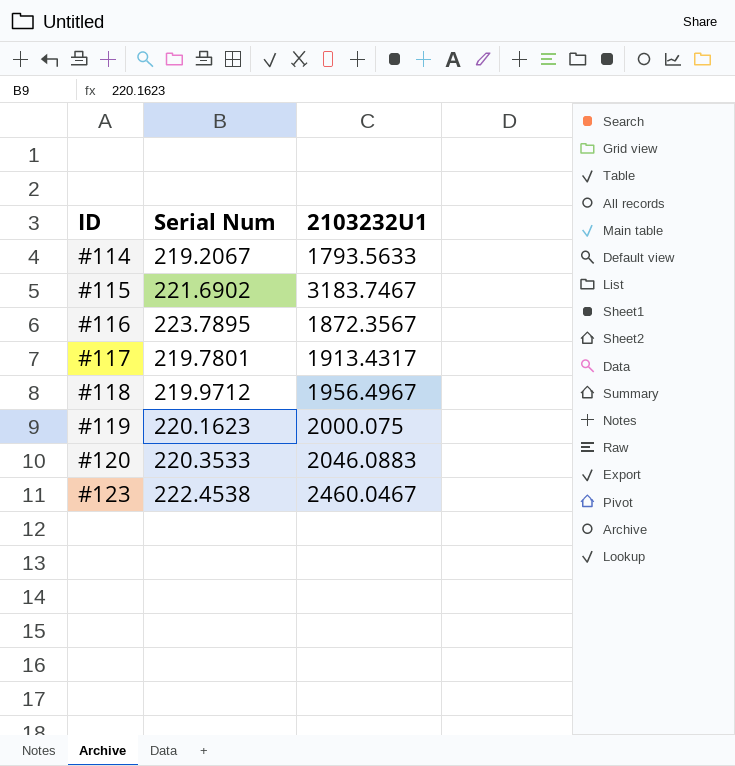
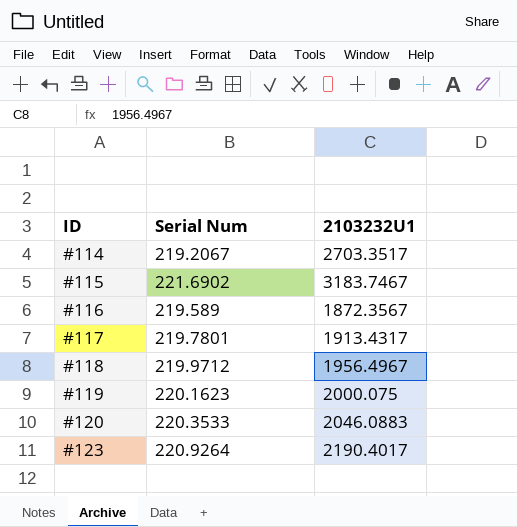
#114 | 2103232U1: 1793.5633 -> 2703.3517
#116 | Serial Num: 223.7895 -> 219.589
#123 | Serial Num: 222.4538 -> 220.9264
#123 | 2103232U1: 2460.0467 -> 2190.4017

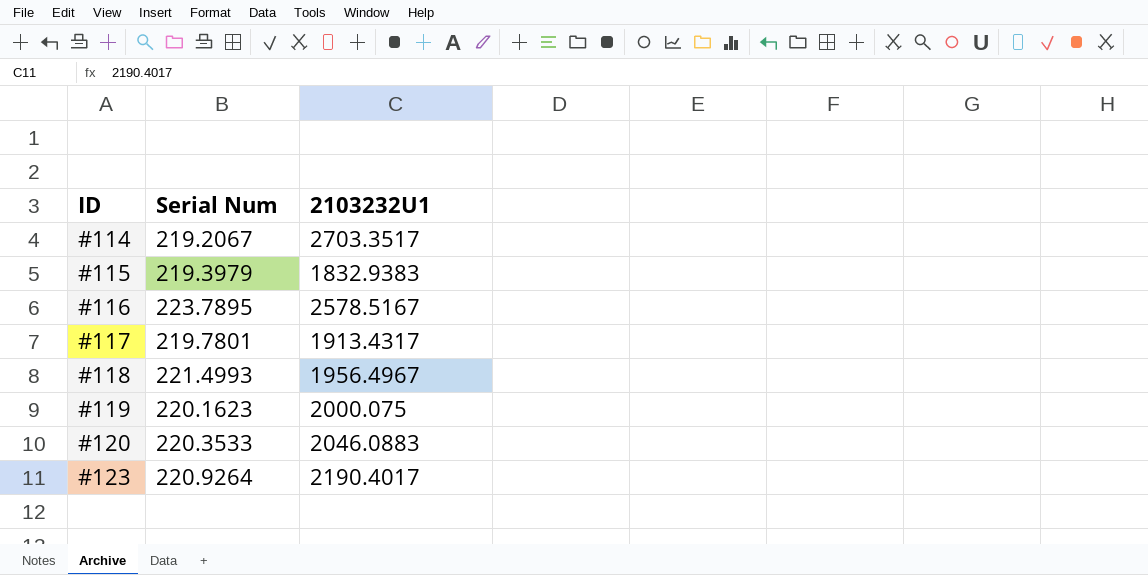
#115 | Serial Num: 221.6902 -> 219.3979
#115 | 2103232U1: 3183.7467 -> 1832.9383
#116 | Serial Num: 219.589 -> 223.7895
#116 | 2103232U1: 1872.3567 -> 2578.5167
#118 | Serial Num: 219.9712 -> 221.4993

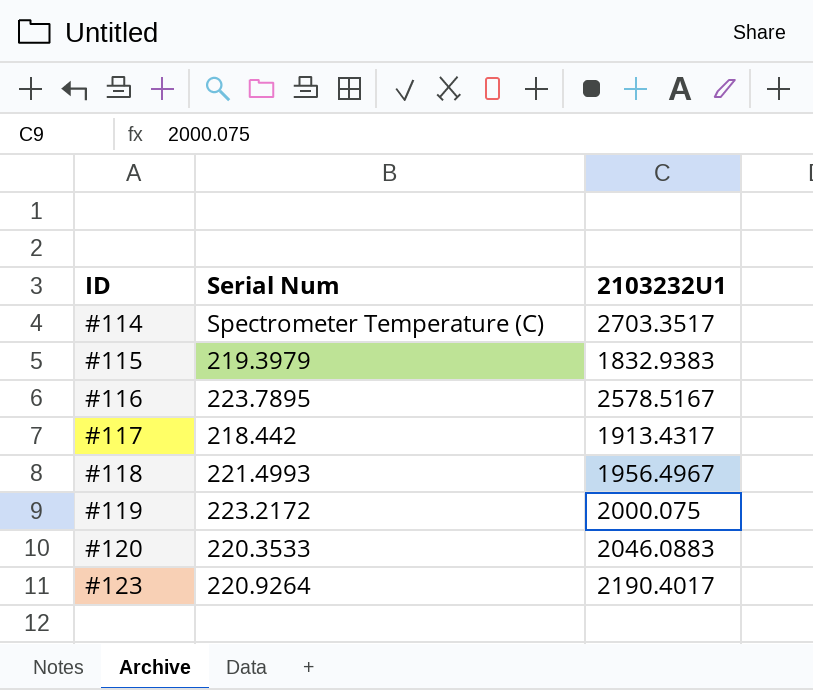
#114 | Serial Num: 219.2067 -> Spectrometer Temperature (C)
#117 | Serial Num: 219.7801 -> 218.442
#119 | Serial Num: 220.1623 -> 223.2172

